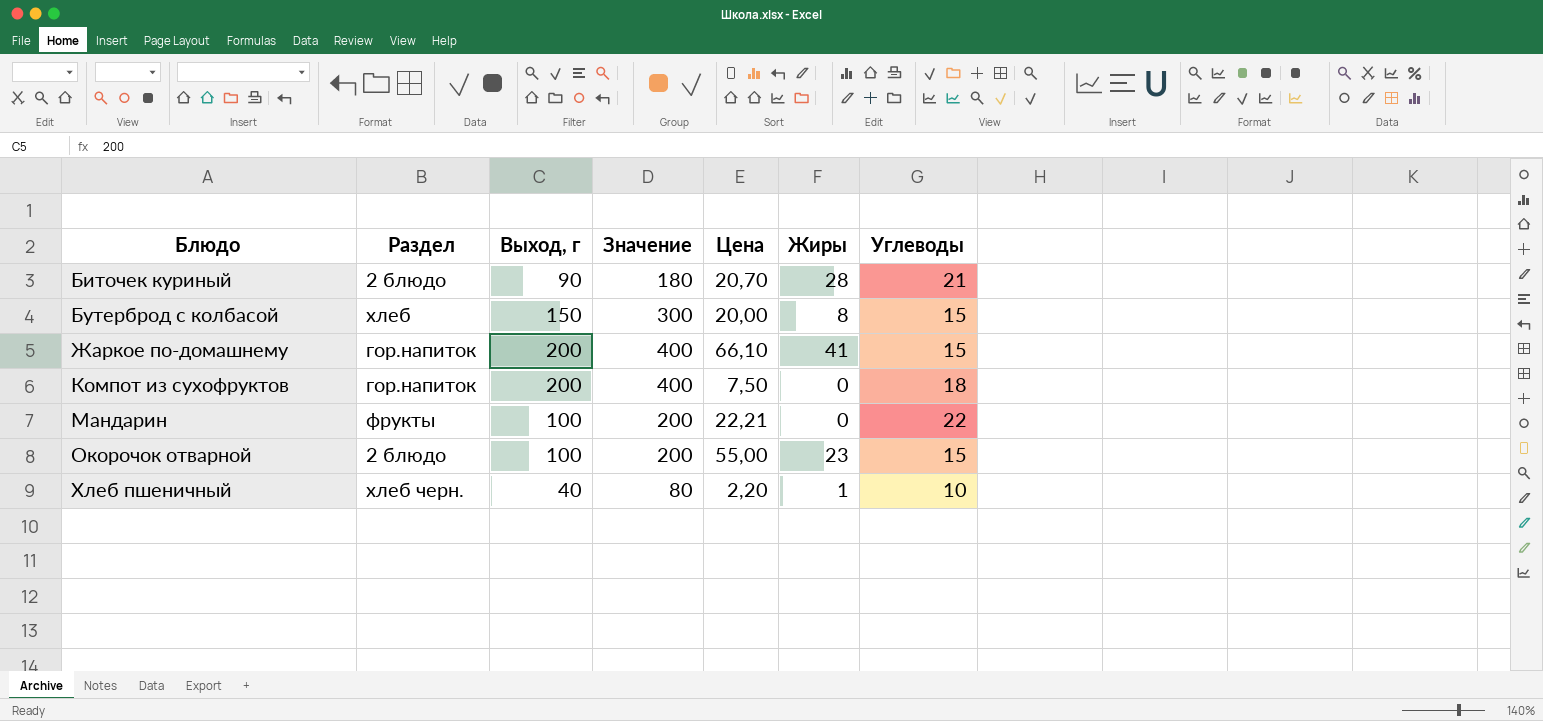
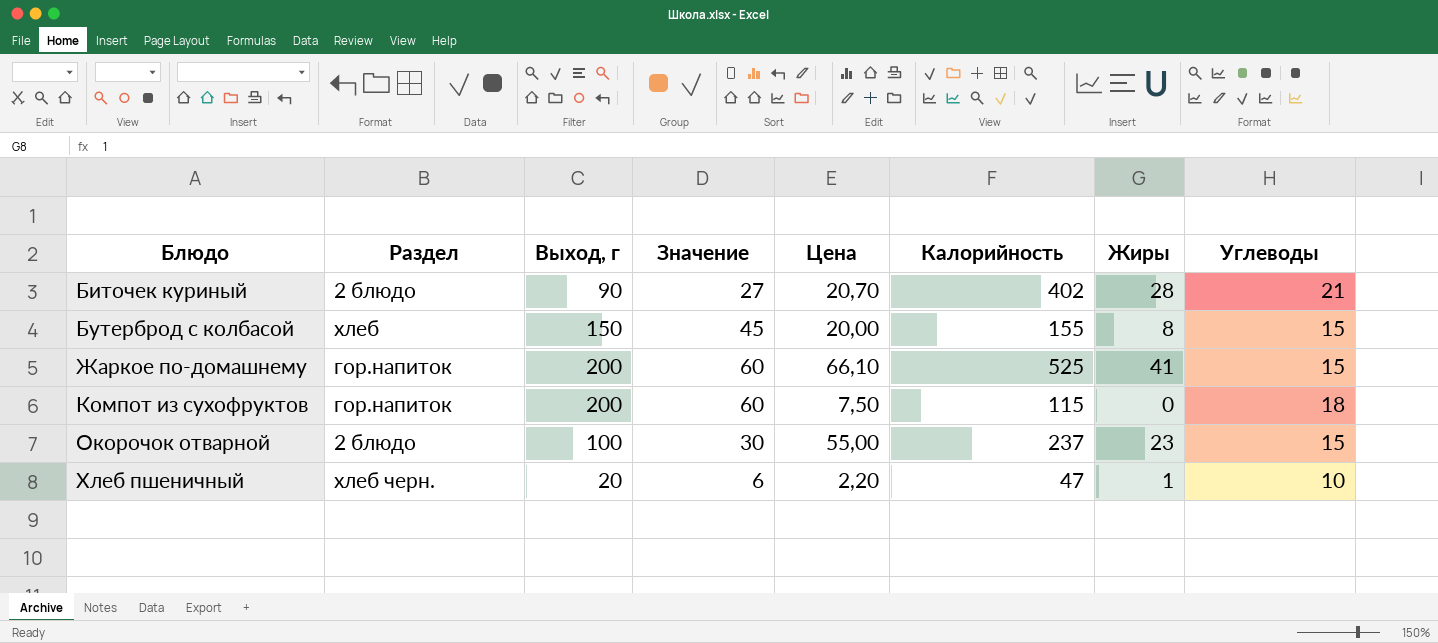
column Значение | formula: [Выход, г] * 2 -> [Выход, г] * 0,3
column Калорийность | position: none -> 6
row Мандарин: фрукты | 100 | 200 | 22,21 | 0 | 22 -> none
Хлеб пшеничный | Выход, г: 40 -> 20

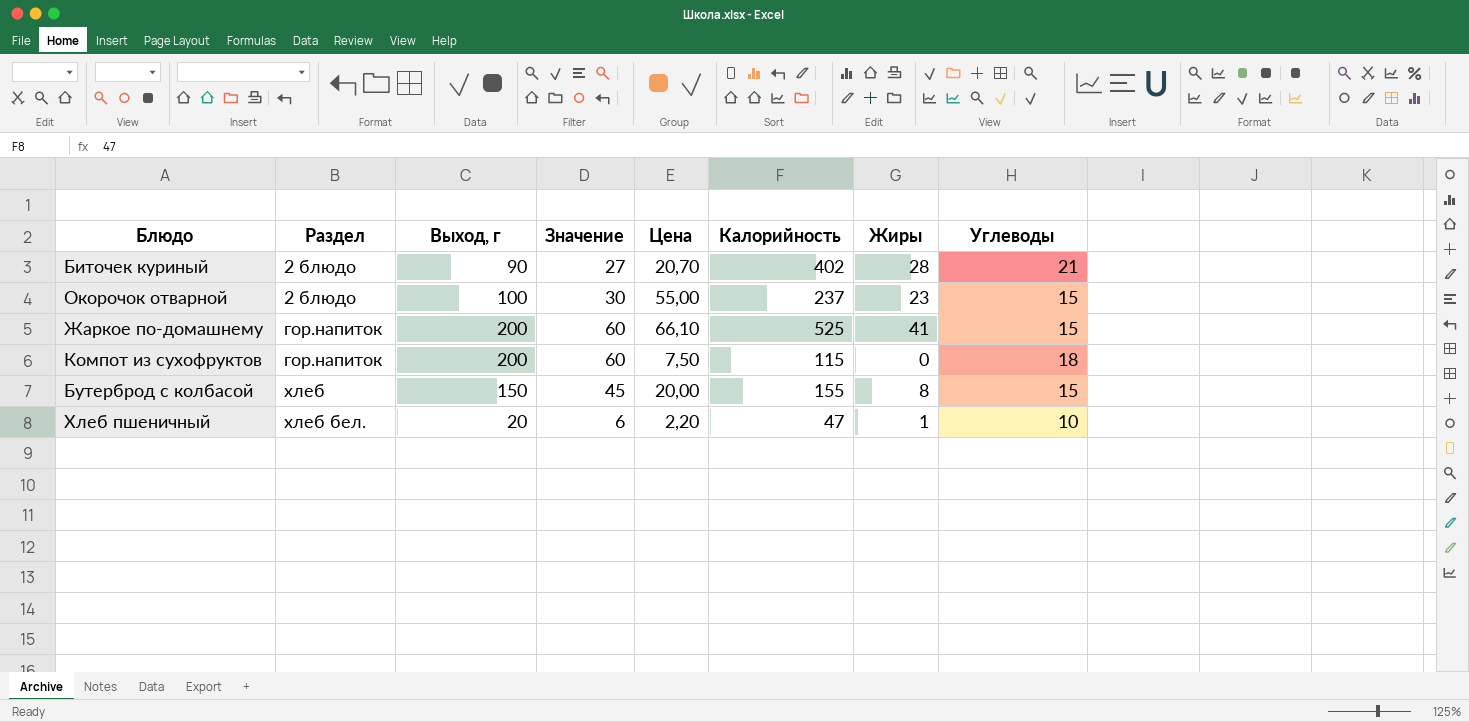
row order: Блюдо ascending -> Раздел ascending
Хлеб пшеничный | Раздел: хлеб черн. -> хлеб бел.

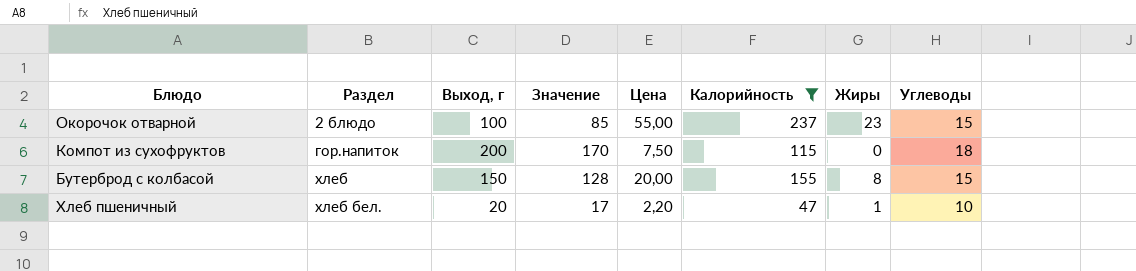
filter: none -> Калорийность <= 237
column Значение | formula: [Выход, г] * 0,3 -> [Выход, г] * 0,85

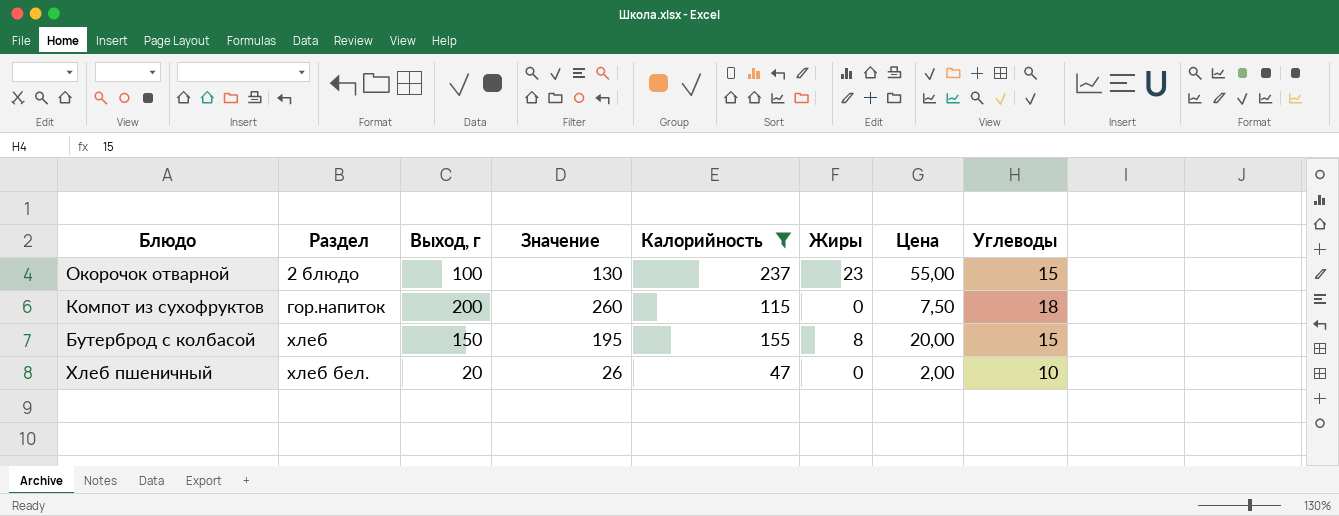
column Значение | formula: [Выход, г] * 0,85 -> [Выход, г] * 1,3
column Цена | position: 5 -> 7
Хлеб пшеничный | Жиры: 1 -> 0
Хлеб пшеничный | Цена: 2,20 -> 2,00

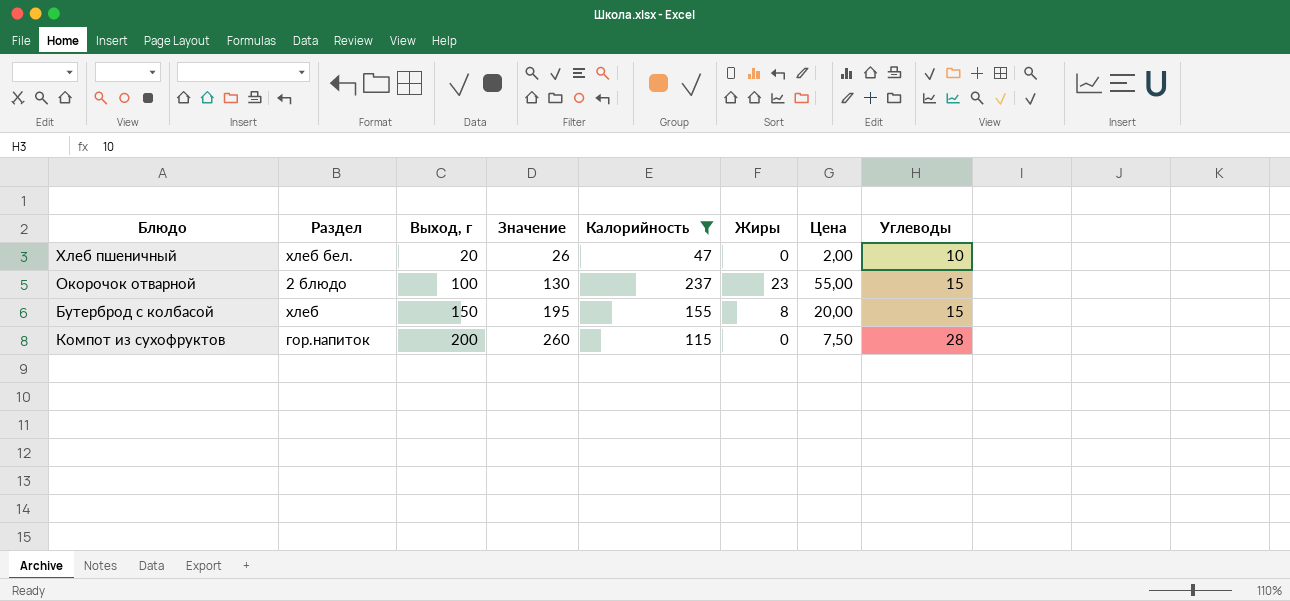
row order: Раздел ascending -> Выход, г ascending
Компот из сухофруктов | Углеводы: 18 -> 28

